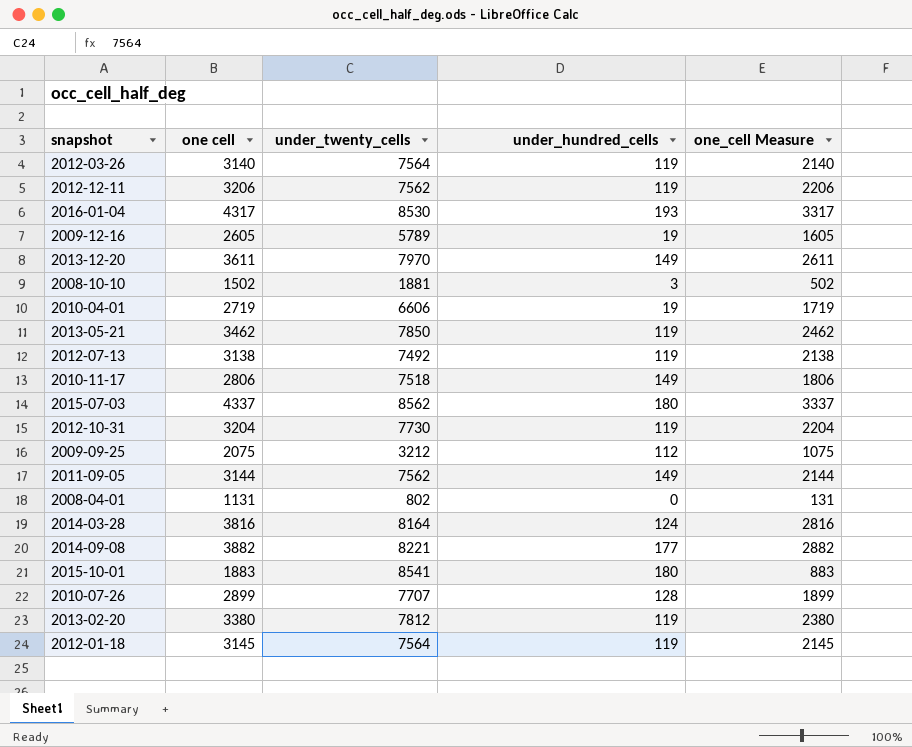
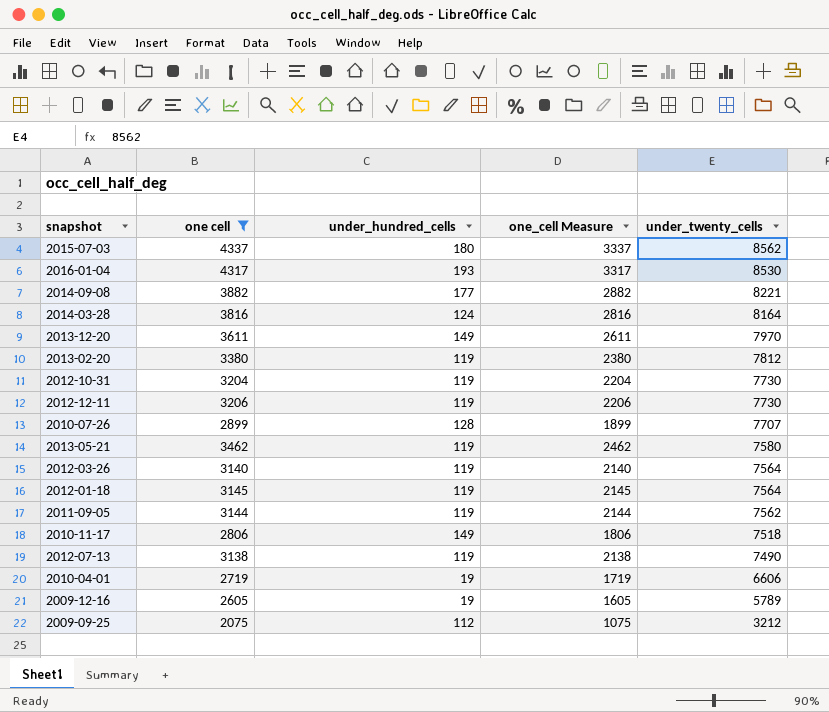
filter: none -> one cell >= 2075
row order: none -> under_twenty_cells descending
column under_twenty_cells | position: 3 -> 5
2012-12-11 | under_twenty_cells: 7562 -> 7730
2013-05-21 | under_twenty_cells: 7850 -> 7580
2011-09-05 | under_hundred_cells: 149 -> 119
2012-07-13 | under_twenty_cells: 7492 -> 7490

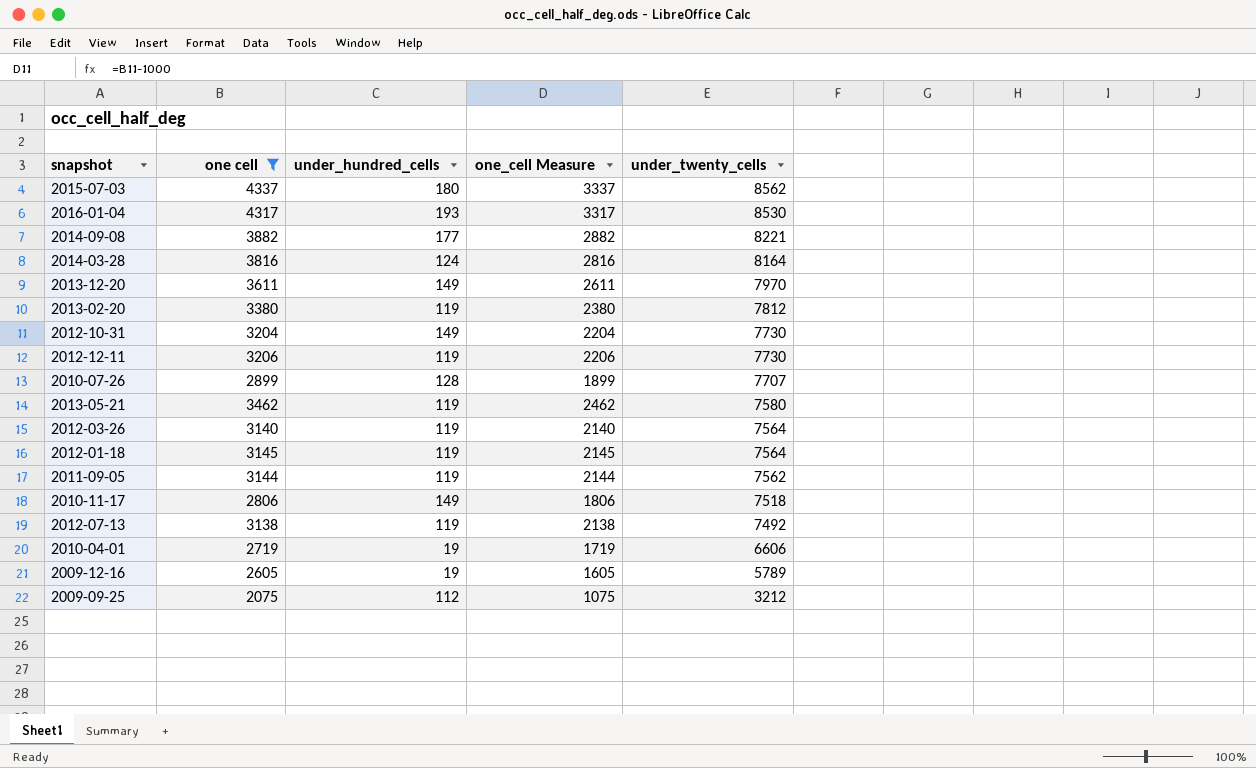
2012-10-31 | under_hundred_cells: 119 -> 149
2012-07-13 | under_twenty_cells: 7490 -> 7492

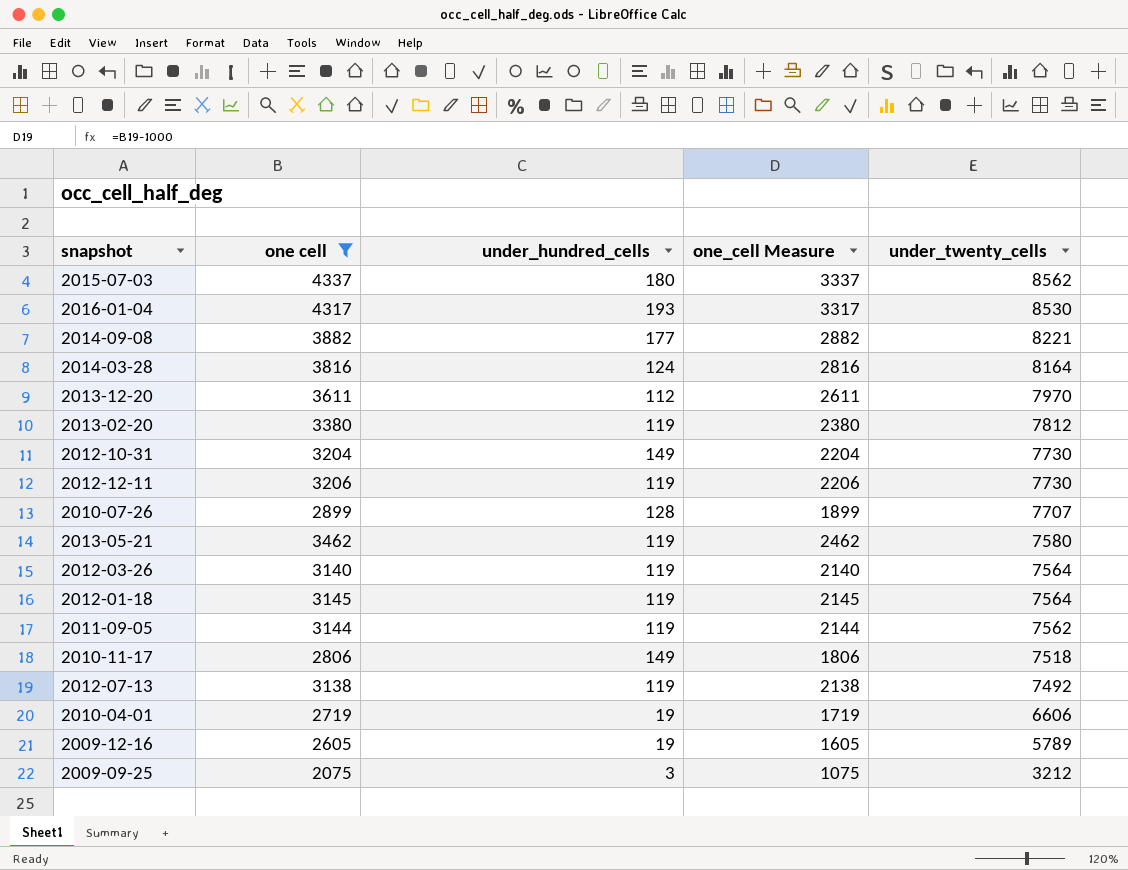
2013-12-20 | under_hundred_cells: 149 -> 112
2009-09-25 | under_hundred_cells: 112 -> 3

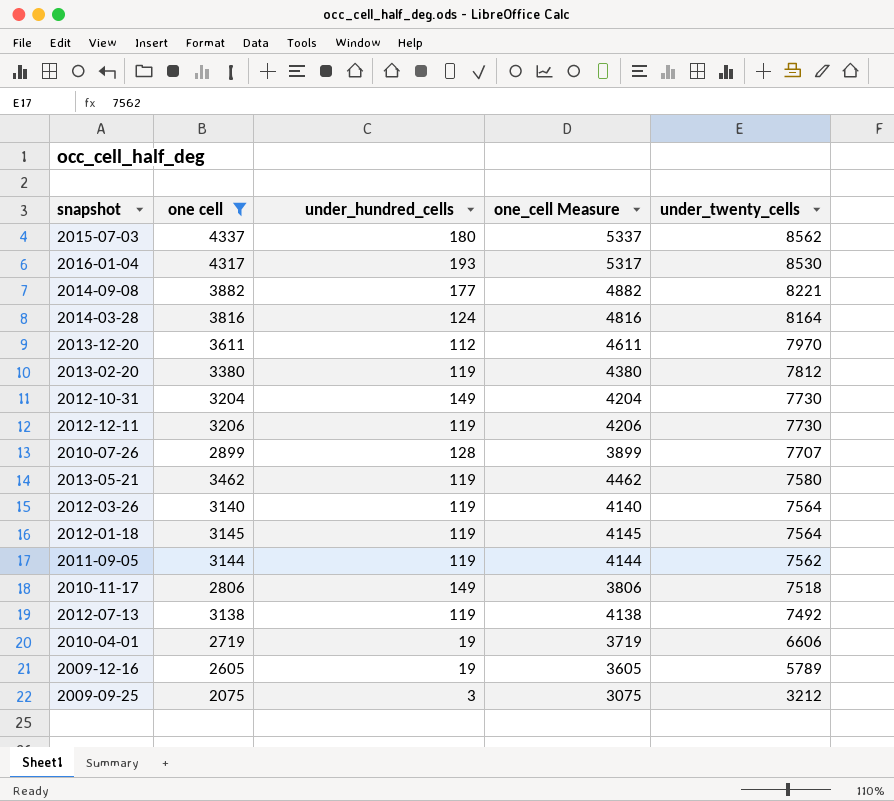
column one_cell Measure | formula: [one cell] - 1000 -> [one cell] + 1000

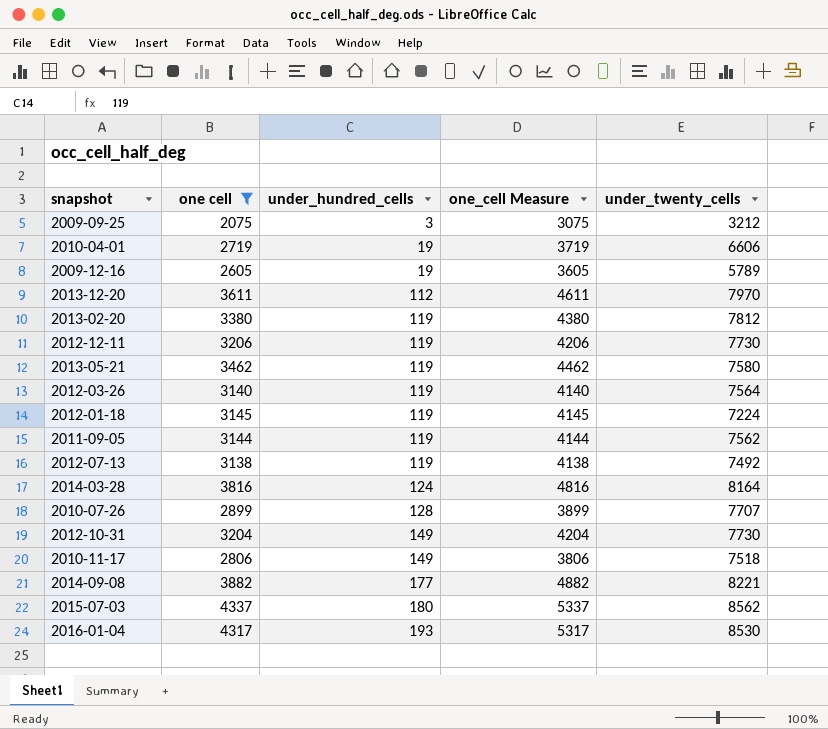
row order: under_twenty_cells descending -> under_hundred_cells ascending
2012-01-18 | under_twenty_cells: 7564 -> 7224

